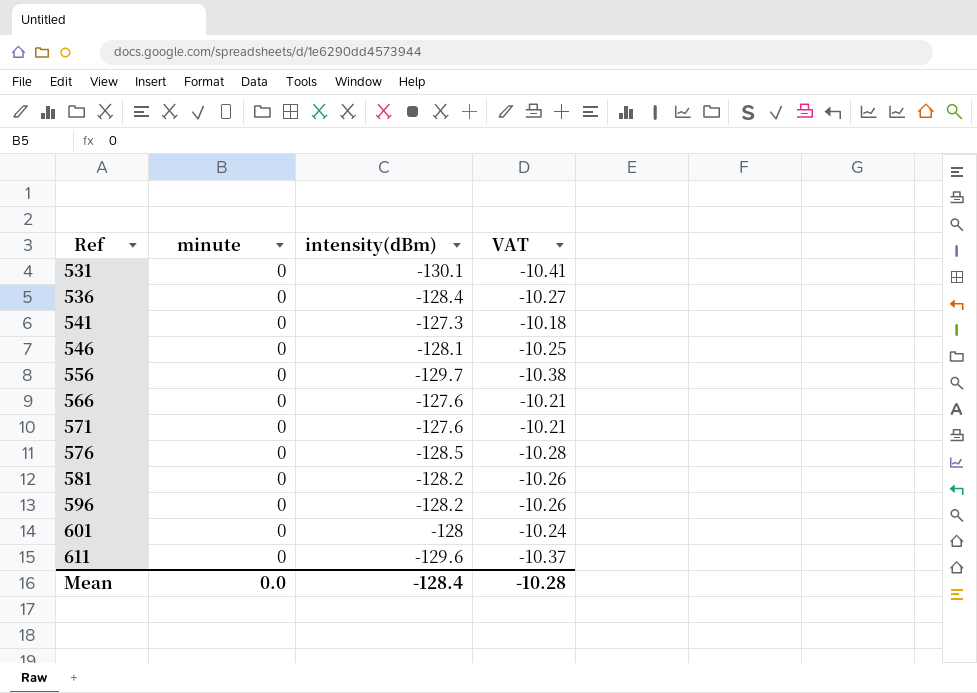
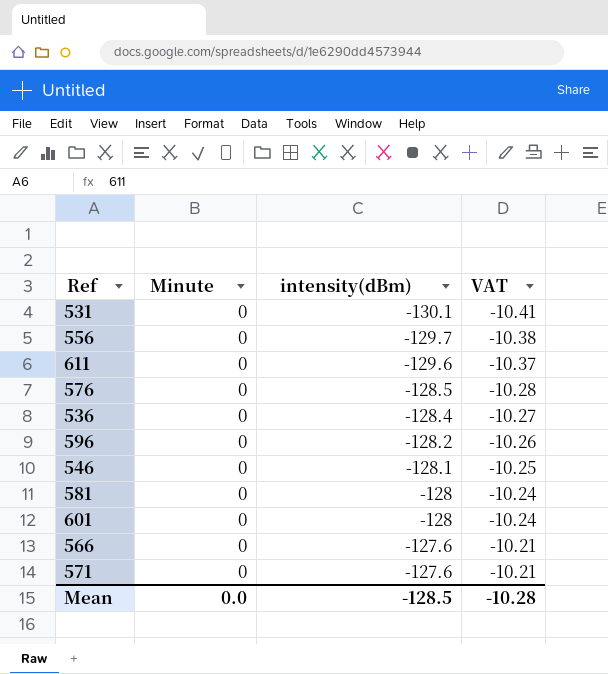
row order: Ref ascending -> intensity(dBm) ascending
column name: minute -> Minute
row 541: 0 | -127.3 | -10.18 -> none
581 | intensity(dBm): -128.2 -> -128
581 | VAT: -10.26 -> -10.24
Mean | intensity(dBm): -128.4 -> -128.5

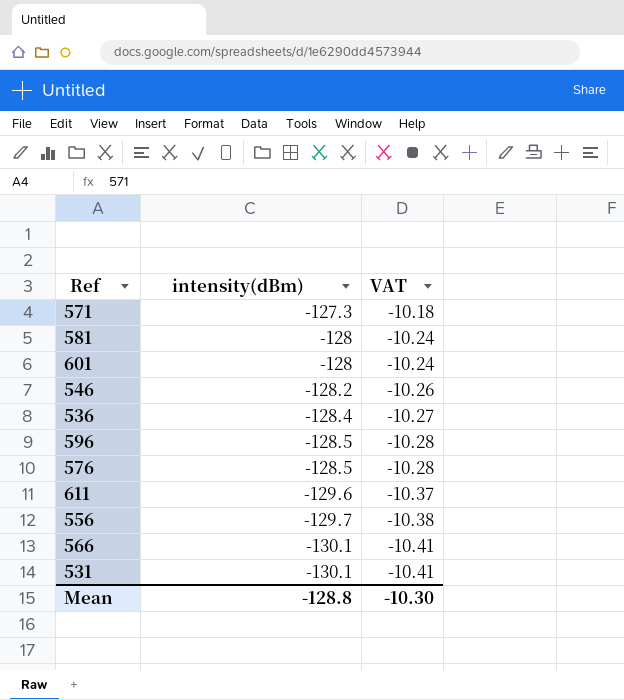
row order: intensity(dBm) ascending -> intensity(dBm) descending
column Minute | position: 2 -> none
571 | intensity(dBm): -127.6 -> -127.3
571 | VAT: -10.21 -> -10.18
546 | intensity(dBm): -128.1 -> -128.2
546 | VAT: -10.25 -> -10.26
596 | intensity(dBm): -128.2 -> -128.5
596 | VAT: -10.26 -> -10.28
566 | intensity(dBm): -127.6 -> -130.1
566 | VAT: -10.21 -> -10.41
Mean | intensity(dBm): -128.5 -> -128.8
Mean | VAT: -10.28 -> -10.30

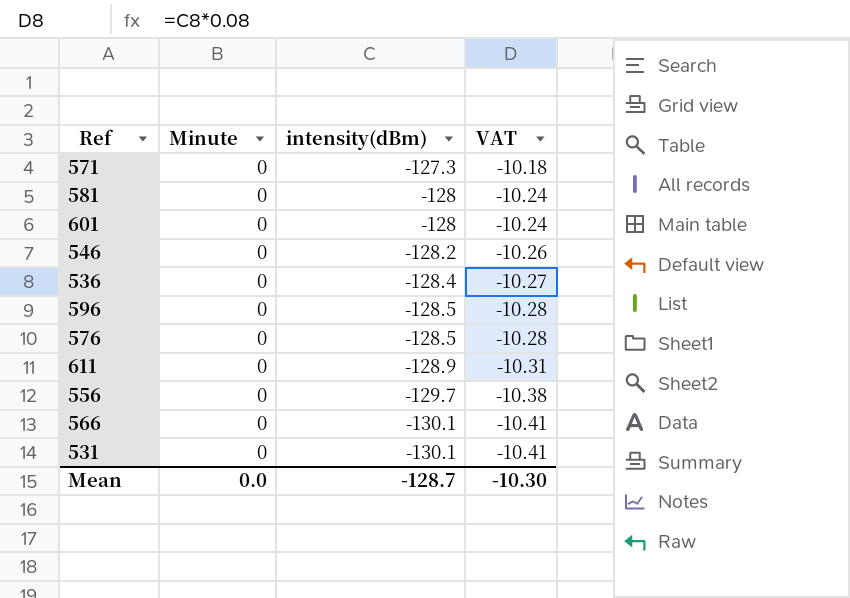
column Minute | position: none -> 2
611 | intensity(dBm): -129.6 -> -128.9
611 | VAT: -10.37 -> -10.31
Mean | intensity(dBm): -128.8 -> -128.7

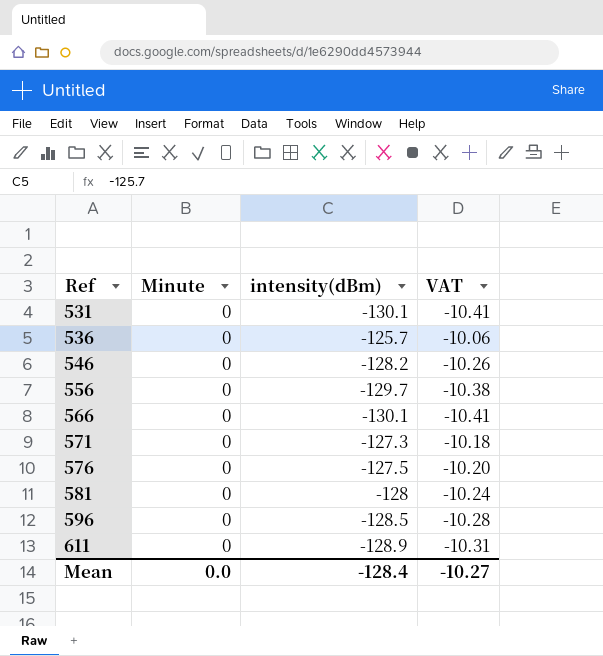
row order: intensity(dBm) descending -> Ref ascending
row 601: 0 | -128 | -10.24 -> none
536 | intensity(dBm): -128.4 -> -125.7
536 | VAT: -10.27 -> -10.06
576 | intensity(dBm): -128.5 -> -127.5
576 | VAT: -10.28 -> -10.20
Mean | intensity(dBm): -128.7 -> -128.4
Mean | VAT: -10.30 -> -10.27

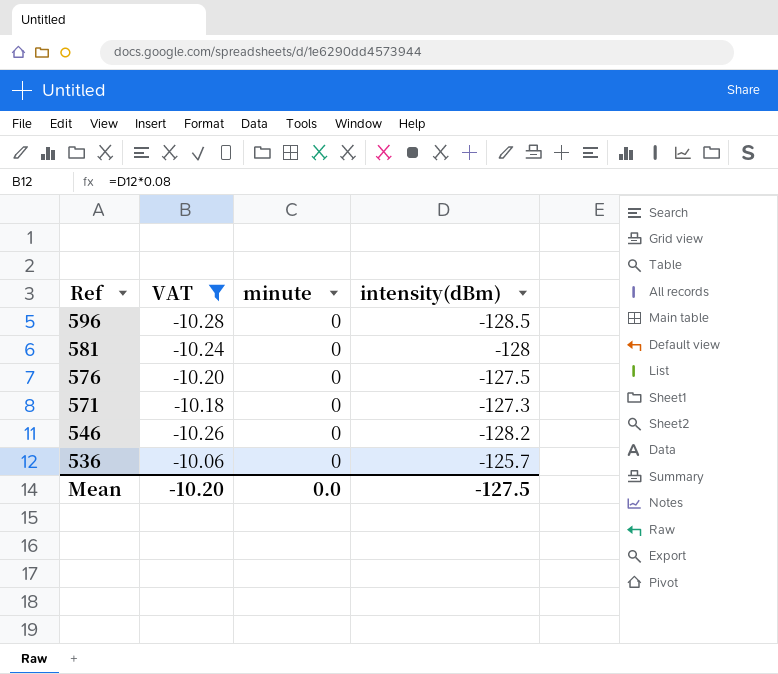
filter: none -> VAT >= -10.28
row order: Ref ascending -> Ref descending
column VAT | position: 4 -> 2
column name: Minute -> minute
Mean | VAT: -10.27 -> -10.20
Mean | intensity(dBm): -128.4 -> -127.5

